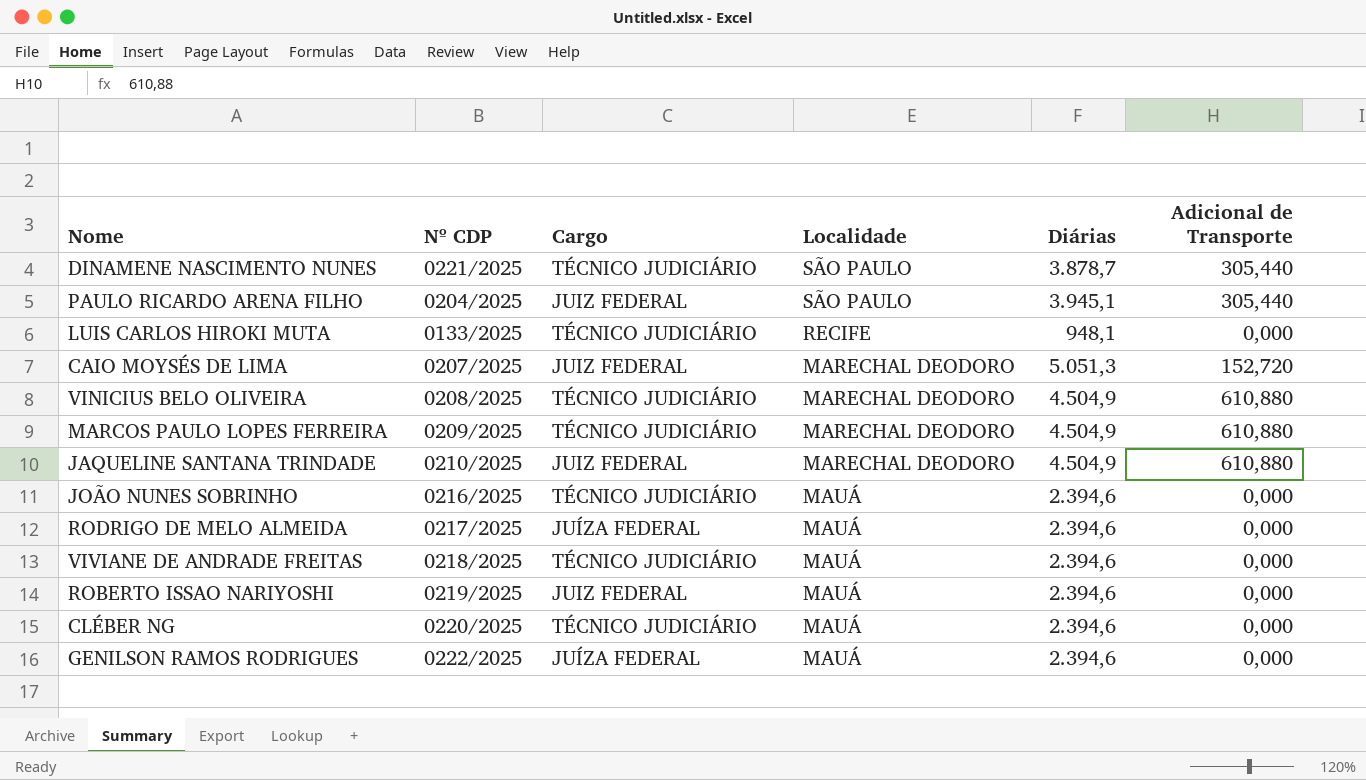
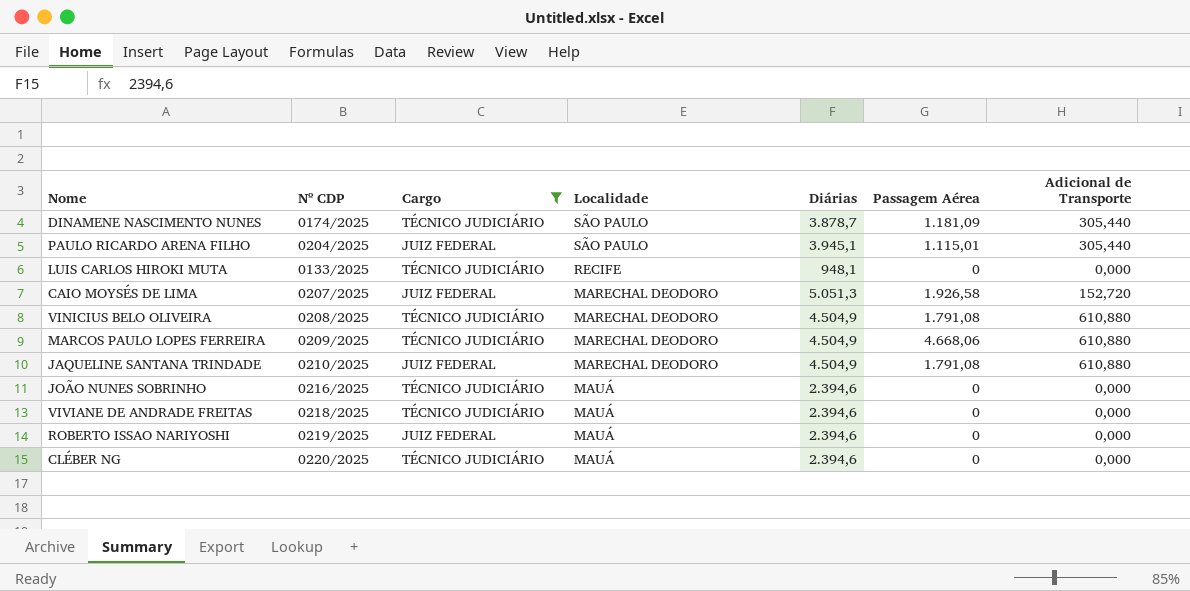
filter: none -> Cargo != JUÍZA FEDERAL
column Passagem Aérea | position: none -> 6
DINAMENE NASCIMENTO NUNES | Nº CDP: 0221/2025 -> 0174/2025

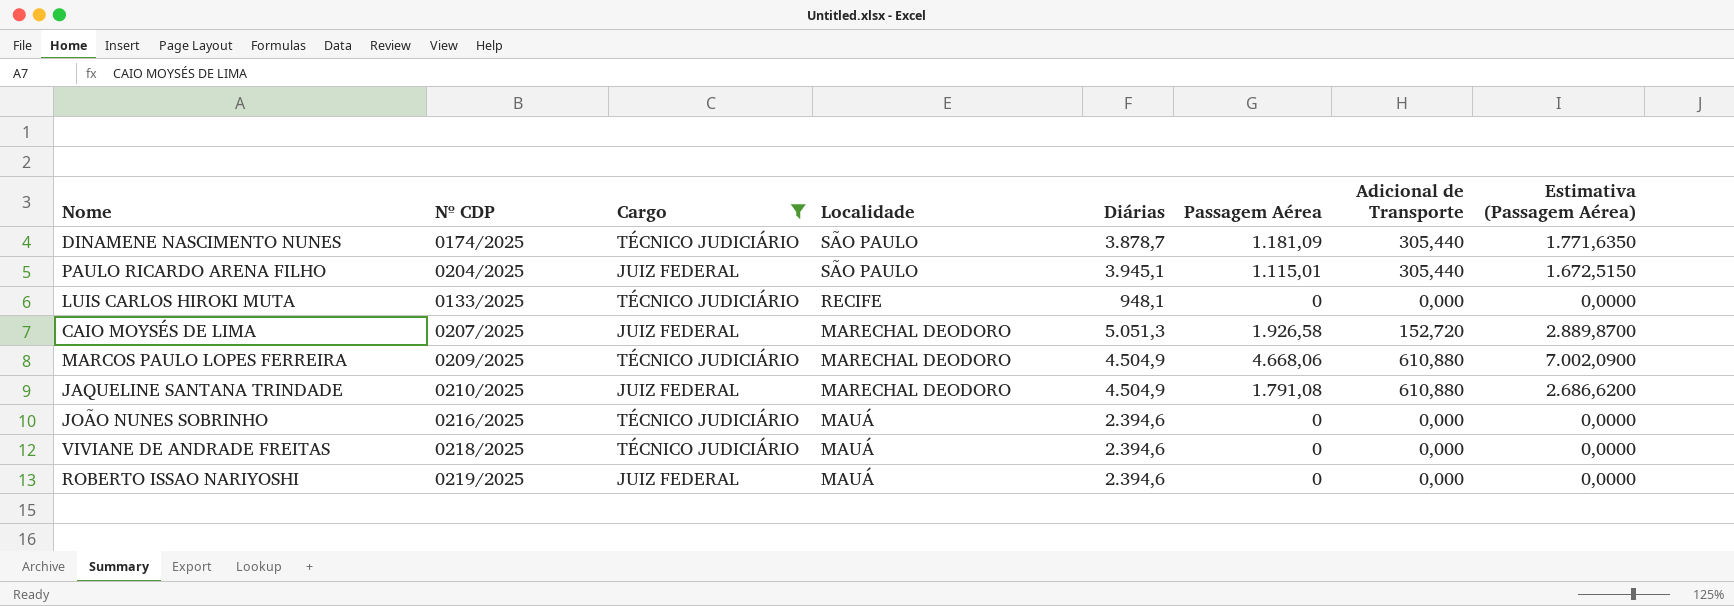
column Estimativa (Passagem Aérea) | formula: none -> [Passagem Aérea] * 1,5
row VINICIUS BELO OLIVEIRA: 0208/2025 | TÉCNICO JUDICIÁRIO | MARECHAL DEODORO | 4.504,9 | 1.791,08 | 610,880 -> none
row CLÉBER NG: 0220/2025 | TÉCNICO JUDICIÁRIO | MAUÁ | 2.394,6 | 0 | 0,000 -> none

